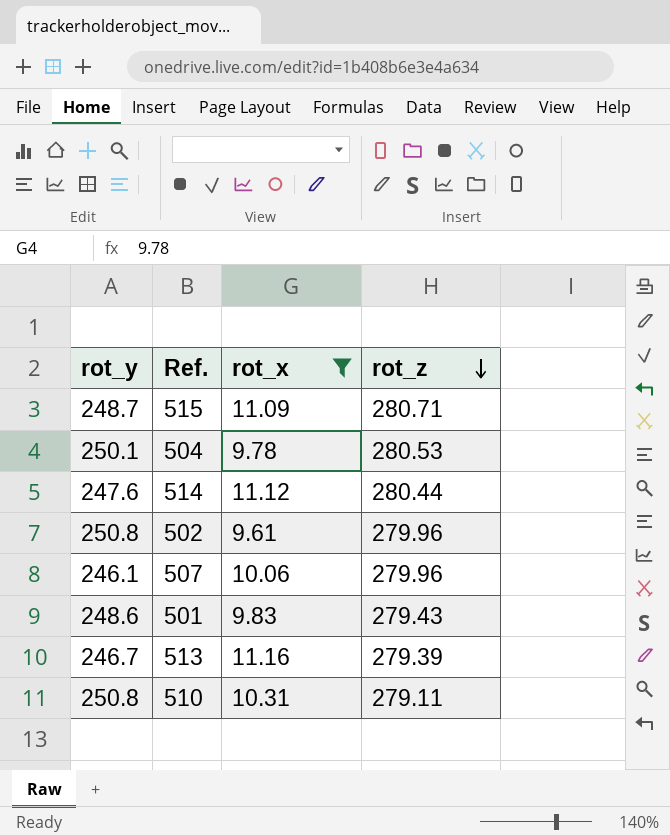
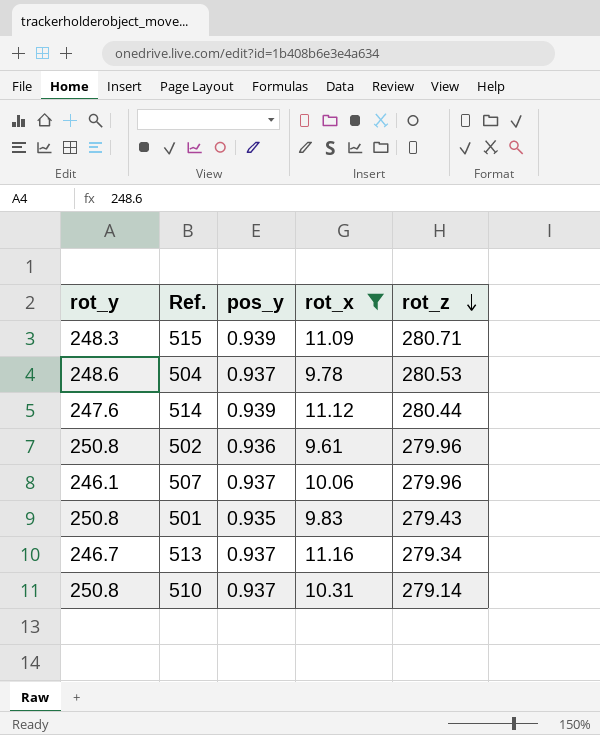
column pos_y | position: none -> 3
515 | rot_y: 248.7 -> 248.3
504 | rot_y: 250.1 -> 248.6
501 | rot_y: 248.6 -> 250.8
513 | rot_z: 279.39 -> 279.34
510 | rot_z: 279.11 -> 279.14

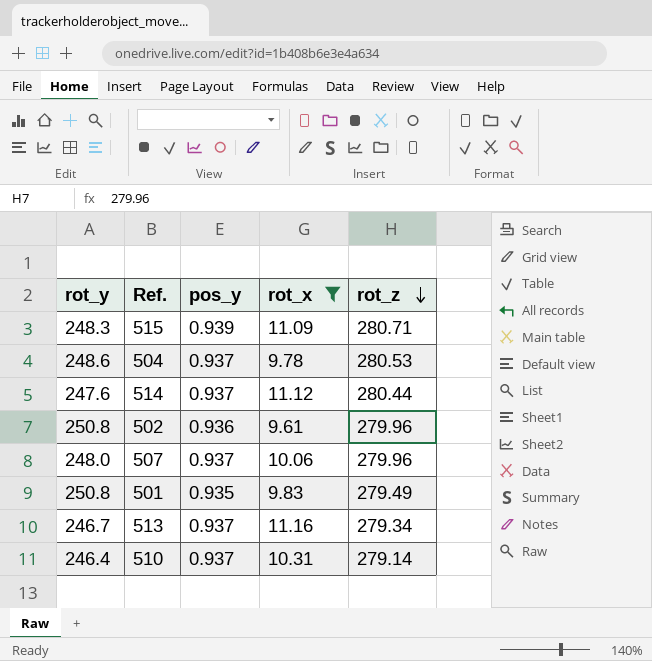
514 | pos_y: 0.939 -> 0.937
507 | rot_y: 246.1 -> 248.0
501 | rot_z: 279.43 -> 279.49
510 | rot_y: 250.8 -> 246.4

